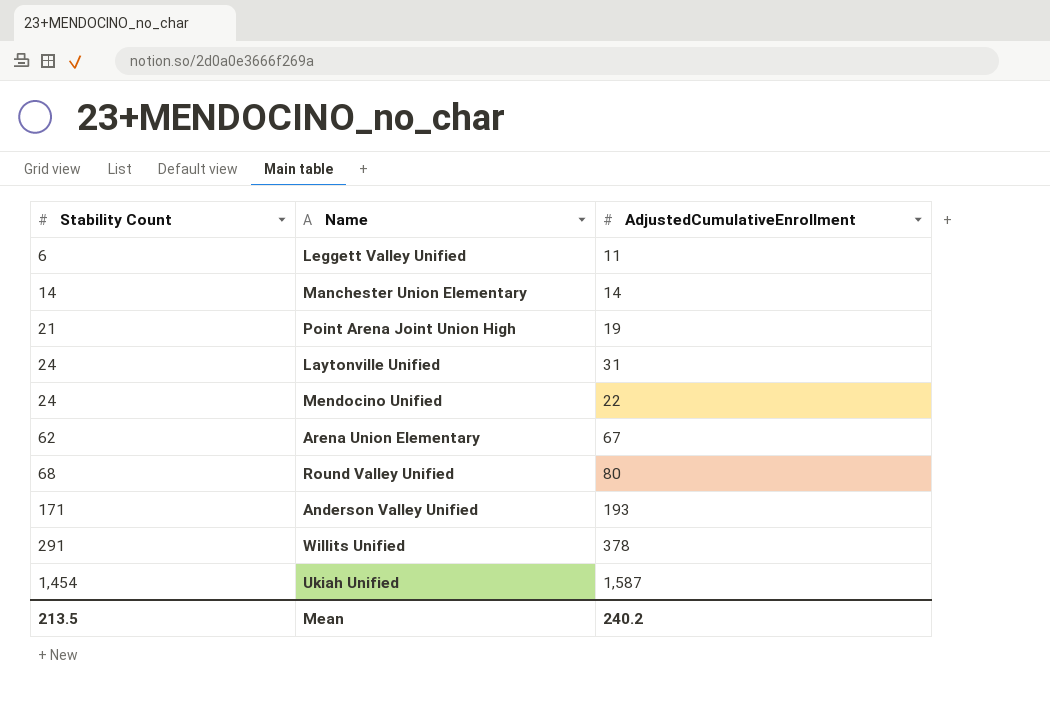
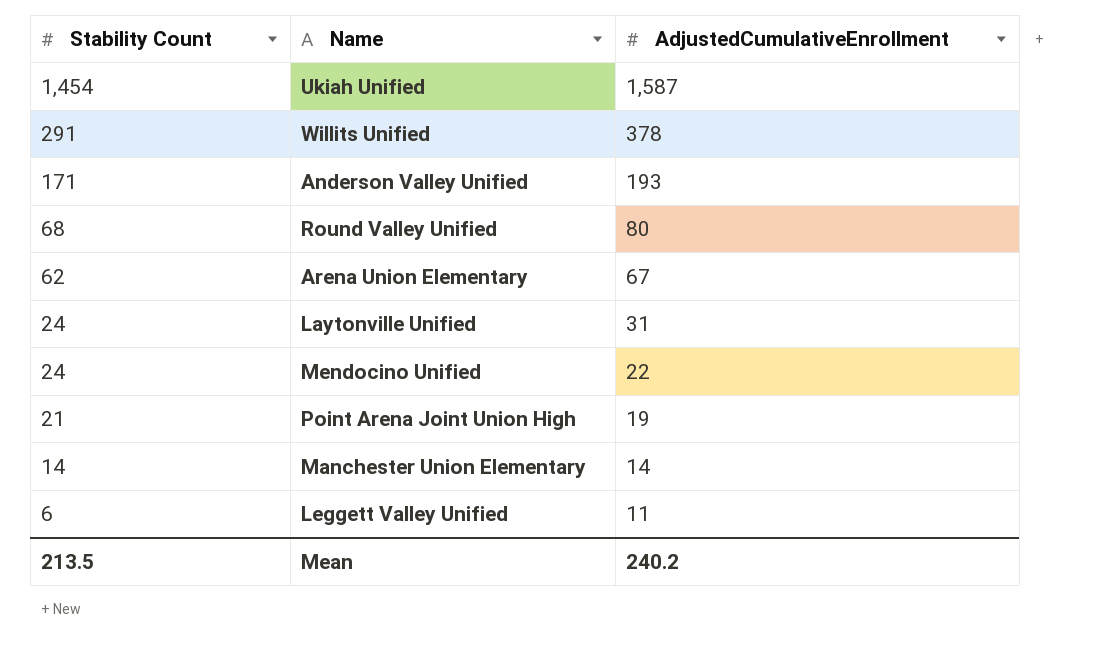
row order: Stability Count ascending -> Stability Count descending

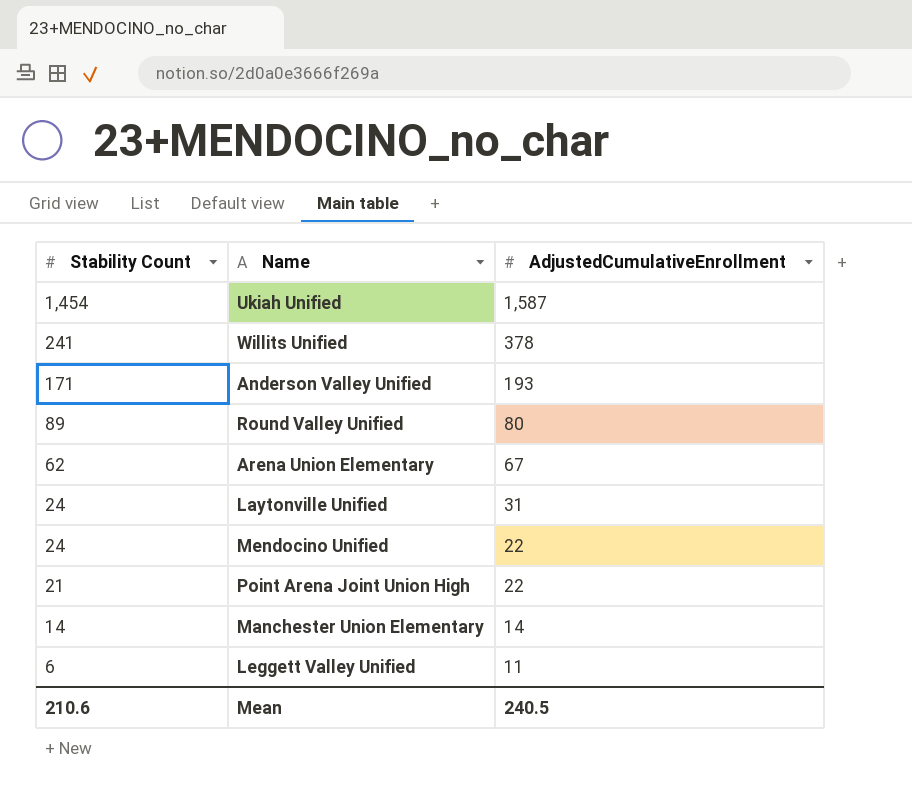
Willits Unified | Stability Count: 291 -> 241
Round Valley Unified | Stability Count: 68 -> 89
Point Arena Joint Union High | AdjustedCumulativeEnrollment: 19 -> 22
Mean | Stability Count: 213.5 -> 210.6
Mean | AdjustedCumulativeEnrollment: 240.2 -> 240.5

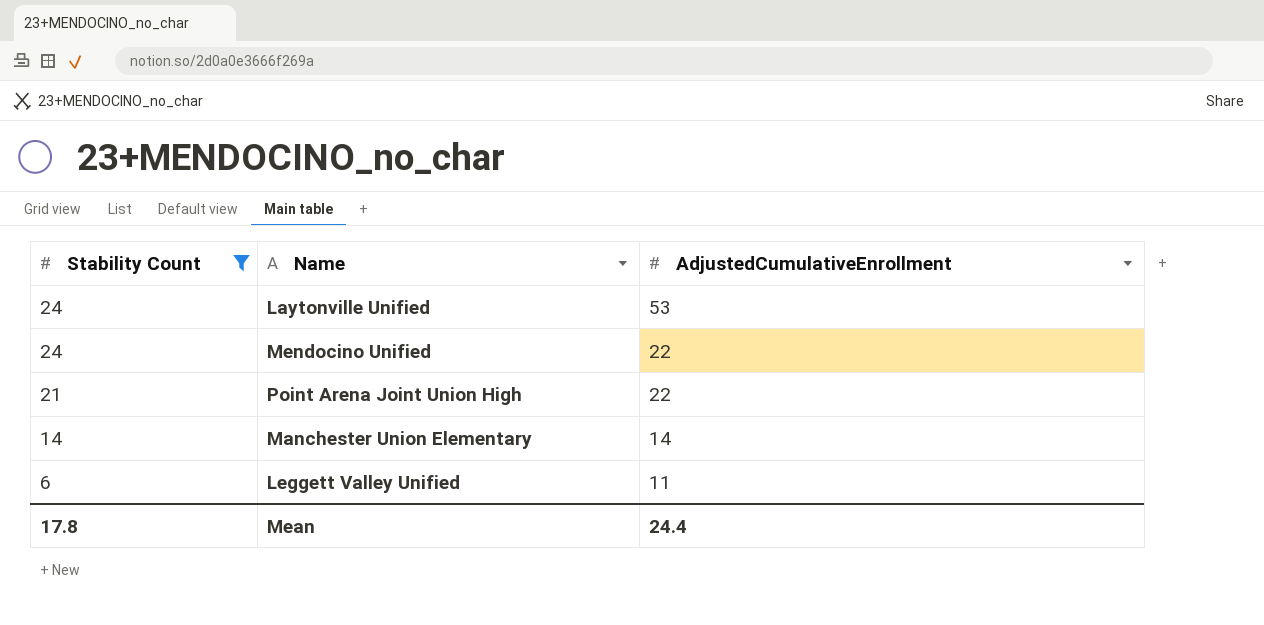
filter: none -> Stability Count <= 24
Laytonville Unified | AdjustedCumulativeEnrollment: 31 -> 53
Mean | Stability Count: 210.6 -> 17.8
Mean | AdjustedCumulativeEnrollment: 240.5 -> 24.4

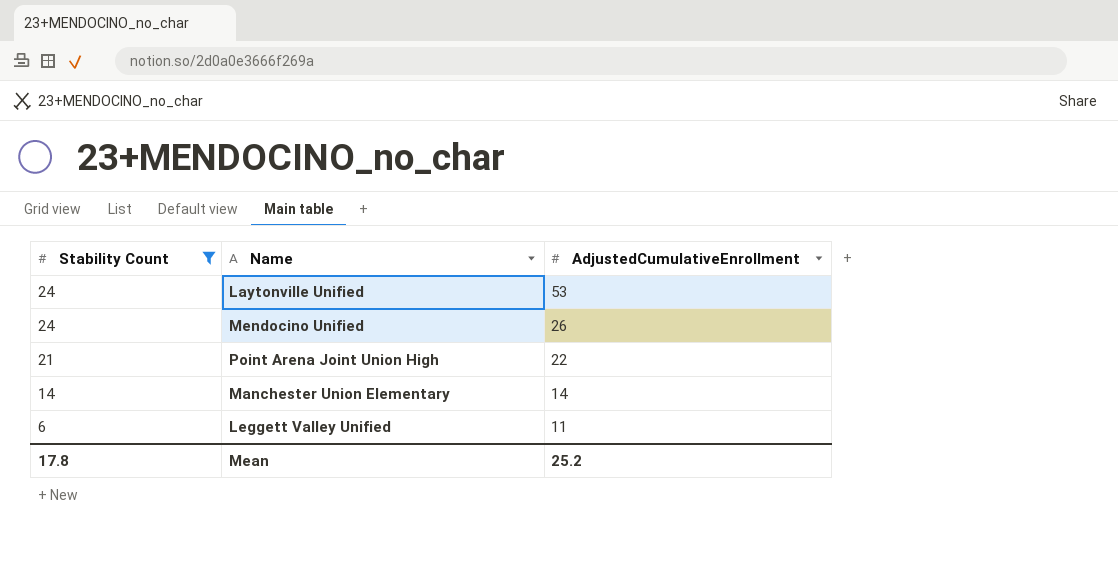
Mendocino Unified | AdjustedCumulativeEnrollment: 22 -> 26
Mean | AdjustedCumulativeEnrollment: 24.4 -> 25.2

